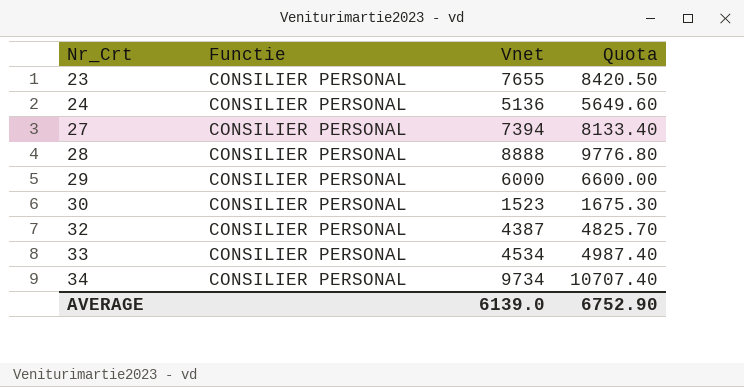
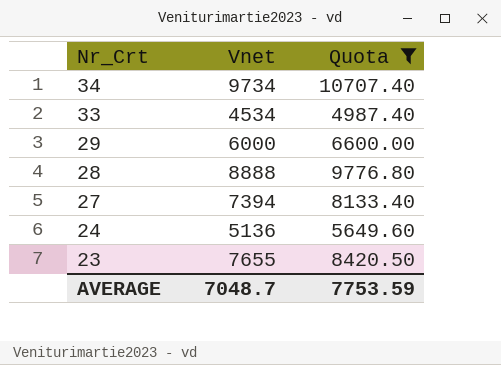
filter: none -> Quota >= 4987.40
row order: Nr_Crt ascending -> Nr_Crt descending
column Functie | position: 2 -> none
AVERAGE | Vnet: 6139.0 -> 7048.7
AVERAGE | Quota: 6752.90 -> 7753.59

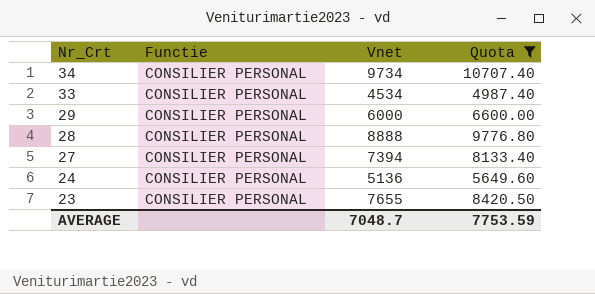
column Functie | position: none -> 2

